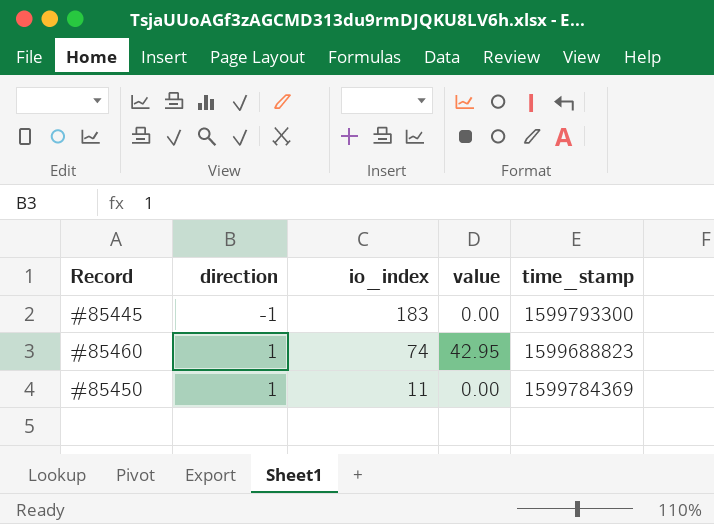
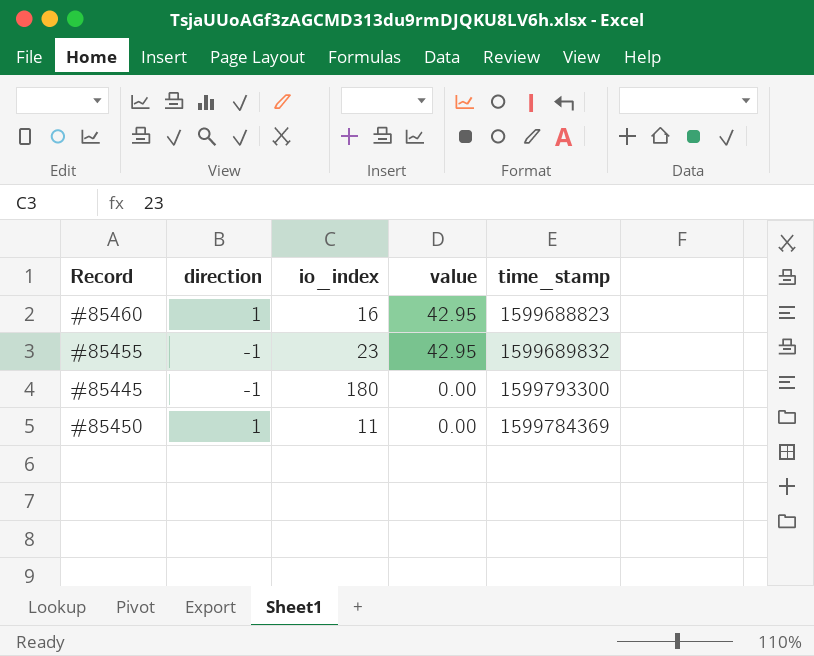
row order: direction ascending -> value descending
#85460 | io_index: 74 -> 16
row #85455: none -> -1 | 23 | 42.95 | 1599689832
#85445 | io_index: 183 -> 180

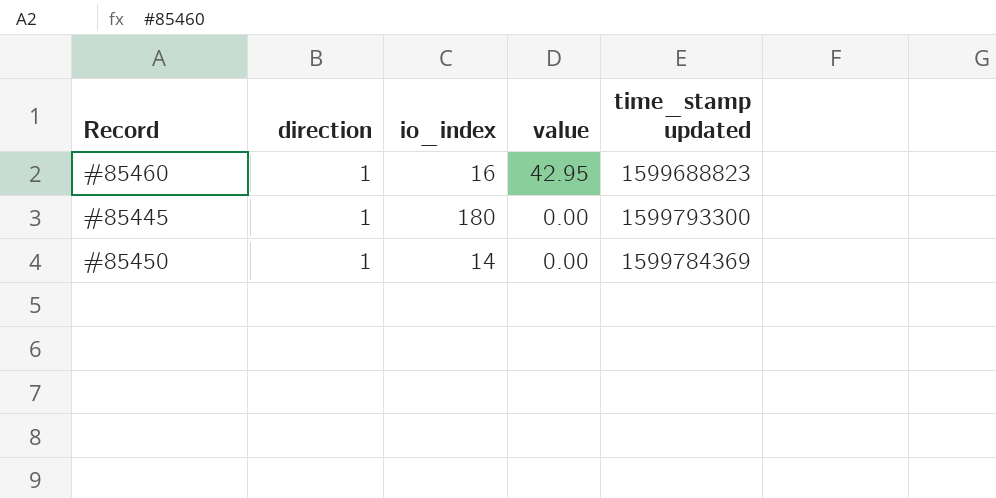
column name: time_stamp -> time_stamp updated
row #85455: -1 | 23 | 42.95 | 1599689832 -> none
#85445 | direction: -1 -> 1
#85450 | io_index: 11 -> 14

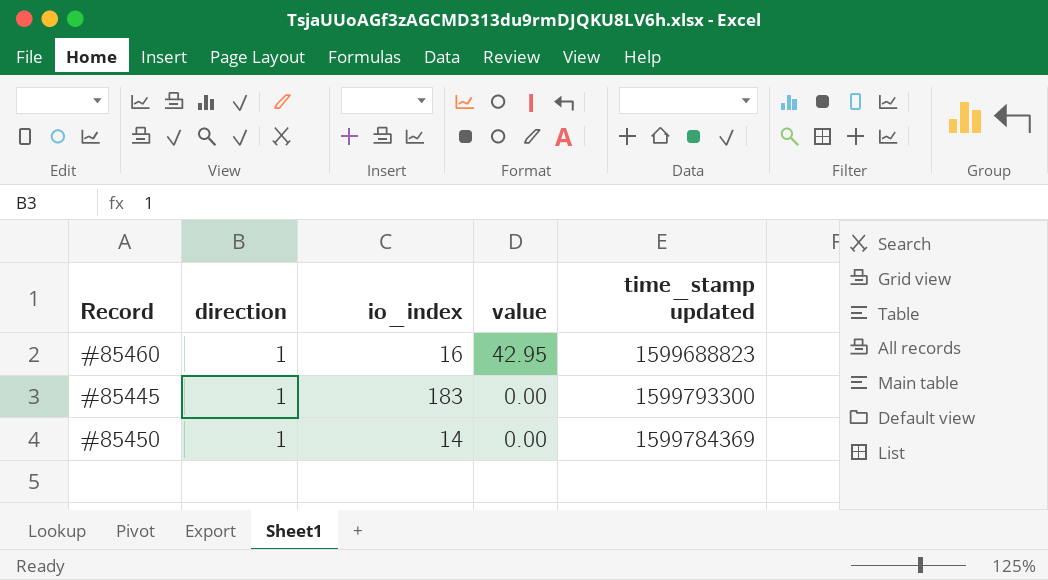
#85445 | io_index: 180 -> 183

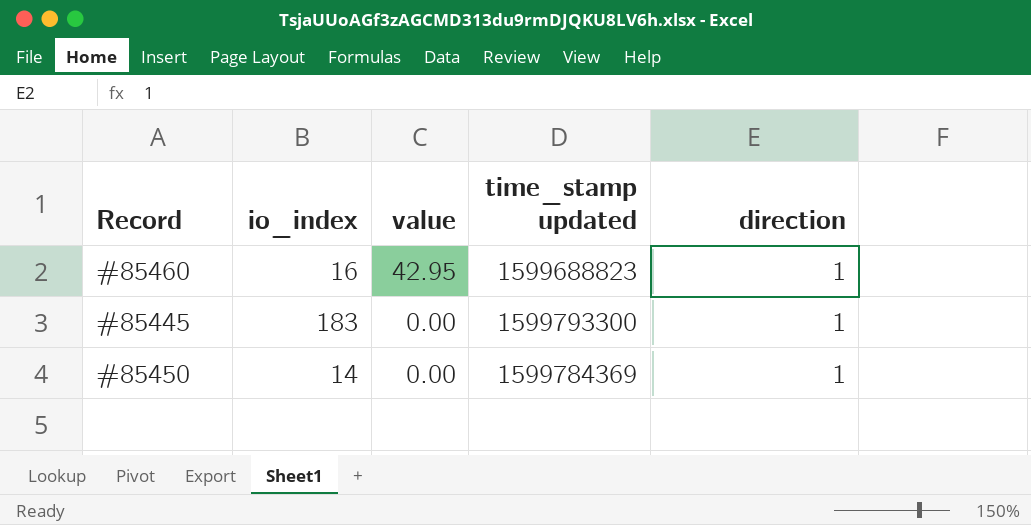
column direction | position: 2 -> 5

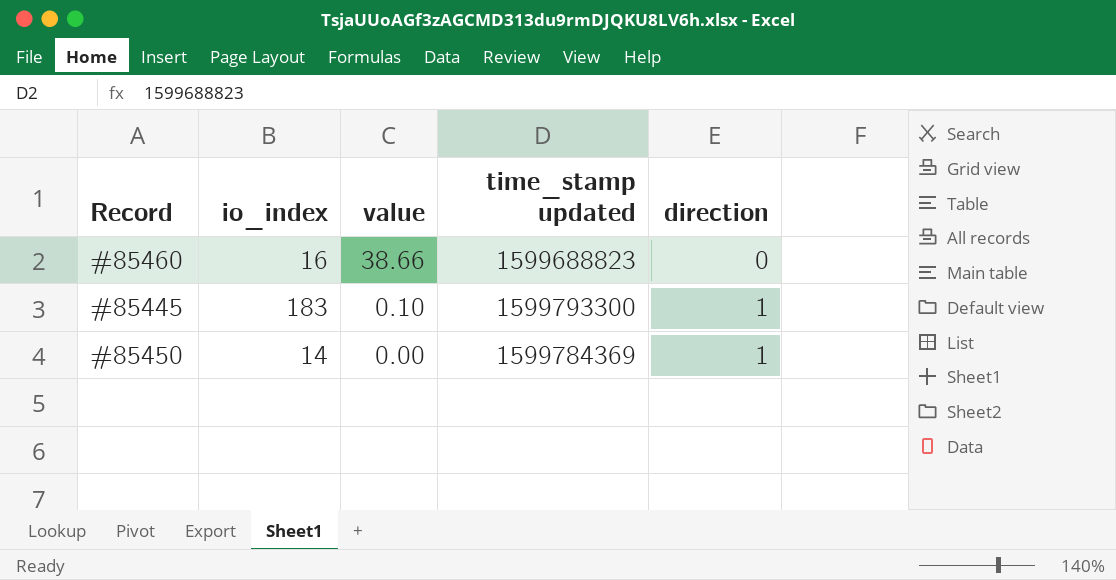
#85460 | value: 42.95 -> 38.66
#85460 | direction: 1 -> 0
#85445 | value: 0.00 -> 0.10

